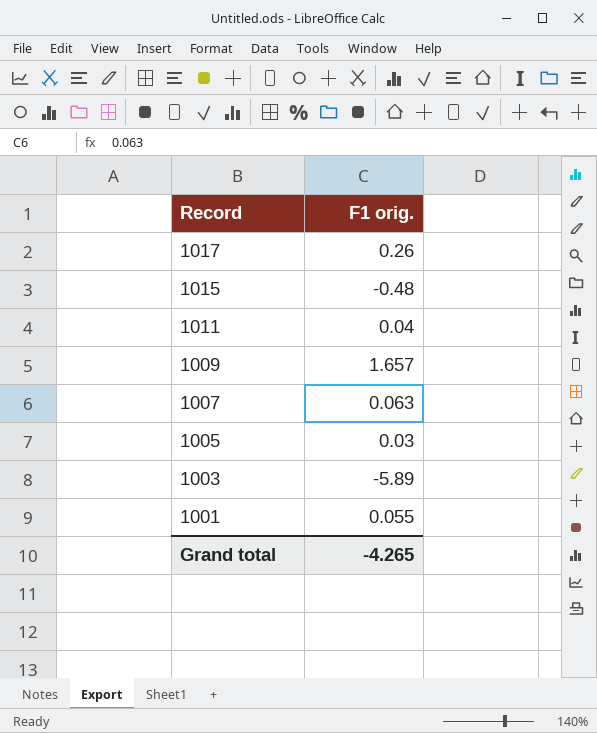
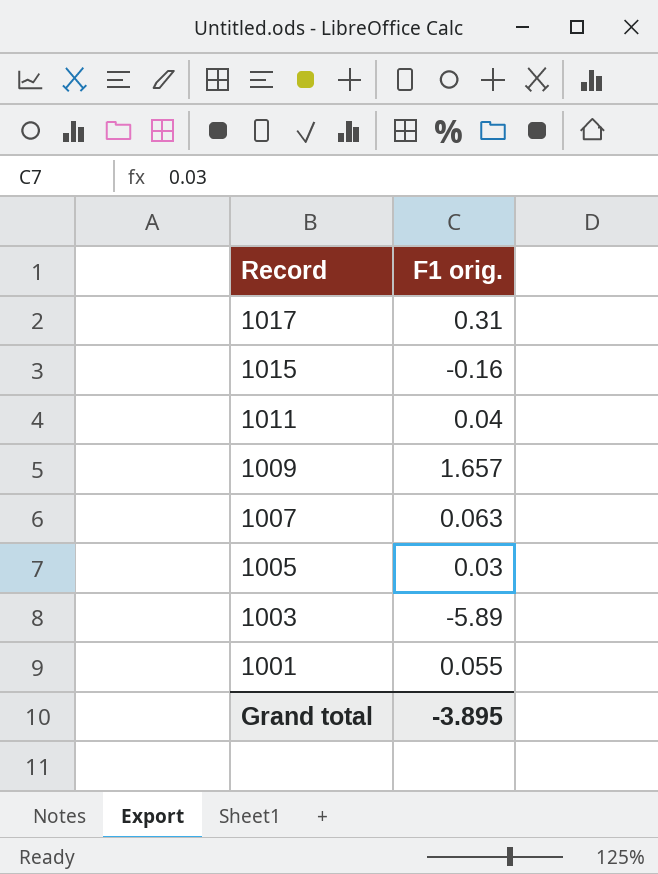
1017 | F1 orig.: 0.26 -> 0.31
1015 | F1 orig.: -0.48 -> -0.16
Grand total | F1 orig.: -4.265 -> -3.895

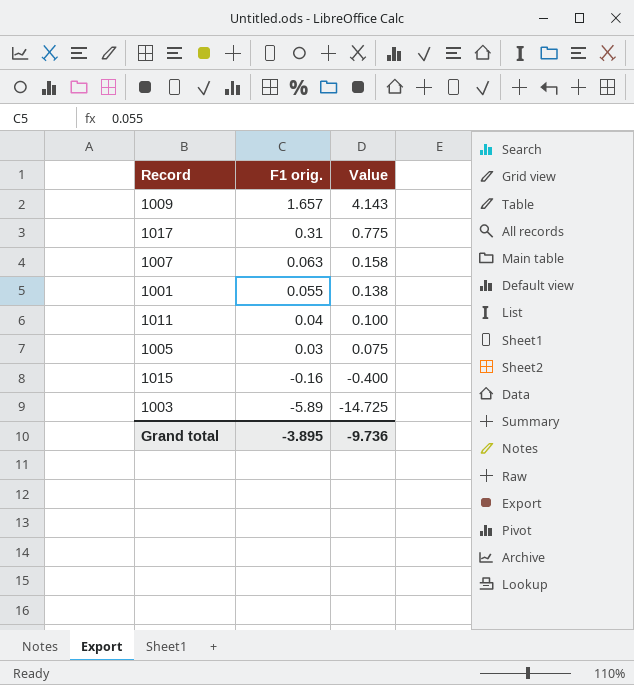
row order: Record descending -> F1 orig. descending
column Value | formula: none -> [F1 orig.] * 2.5

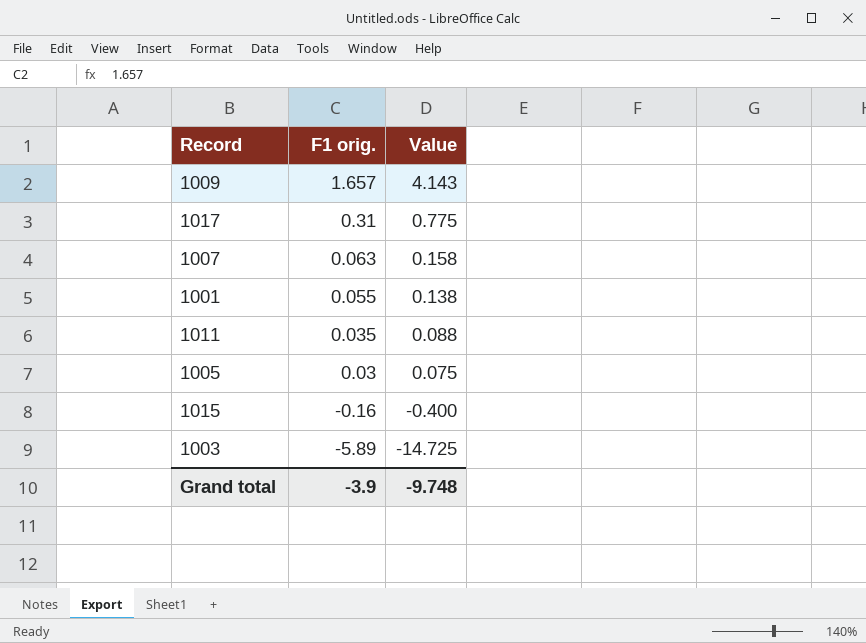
1011 | F1 orig.: 0.04 -> 0.035
1011 | Value: 0.100 -> 0.088
Grand total | F1 orig.: -3.895 -> -3.9
Grand total | Value: -9.736 -> -9.748

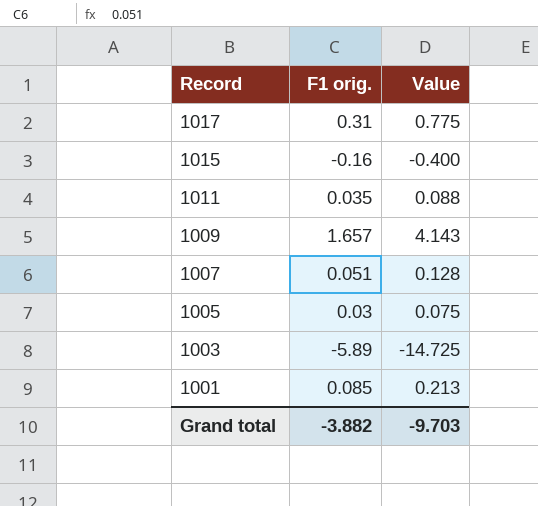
row order: F1 orig. descending -> Record descending
1007 | F1 orig.: 0.063 -> 0.051
1007 | Value: 0.158 -> 0.128
1001 | F1 orig.: 0.055 -> 0.085
1001 | Value: 0.138 -> 0.213
Grand total | F1 orig.: -3.9 -> -3.882
Grand total | Value: -9.748 -> -9.703

